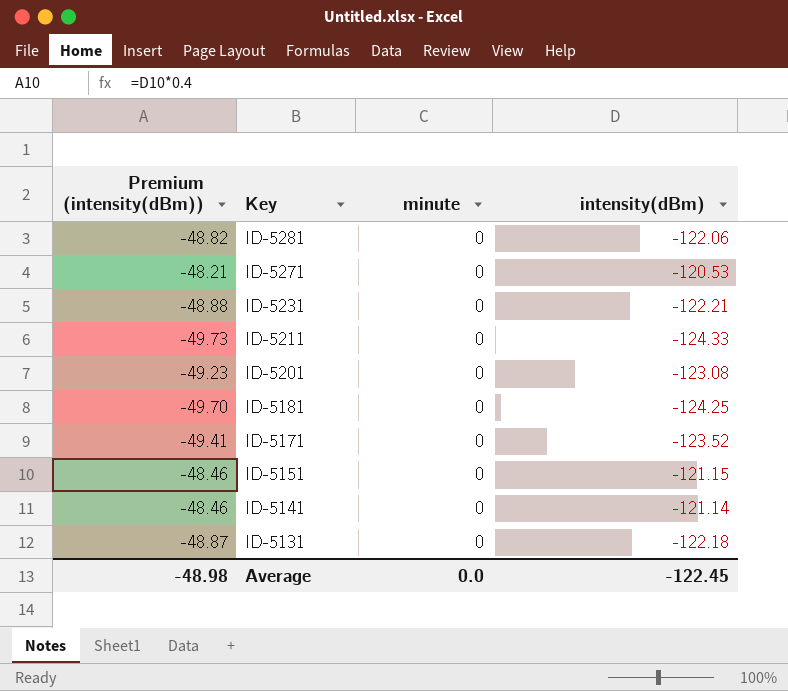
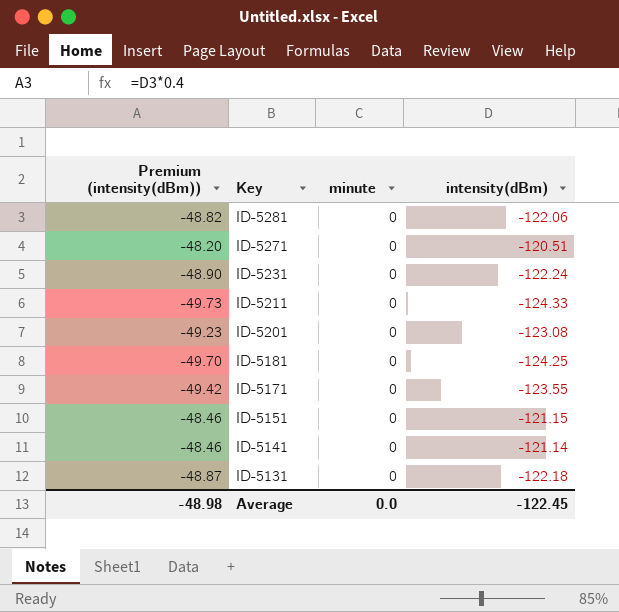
ID-5271 | Premium (intensity(dBm)): -48.21 -> -48.20
ID-5271 | intensity(dBm): -120.53 -> -120.51
ID-5231 | Premium (intensity(dBm)): -48.88 -> -48.90
ID-5231 | intensity(dBm): -122.21 -> -122.24
ID-5171 | Premium (intensity(dBm)): -49.41 -> -49.42
ID-5171 | intensity(dBm): -123.52 -> -123.55

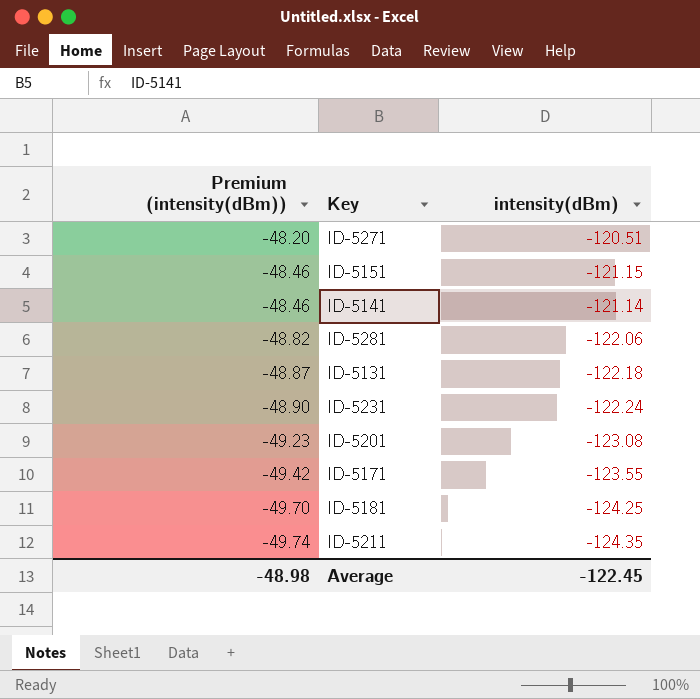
row order: Key descending -> Premium (intensity(dBm)) descending
column minute | position: 3 -> none
ID-5211 | Premium (intensity(dBm)): -49.73 -> -49.74
ID-5211 | intensity(dBm): -124.33 -> -124.35

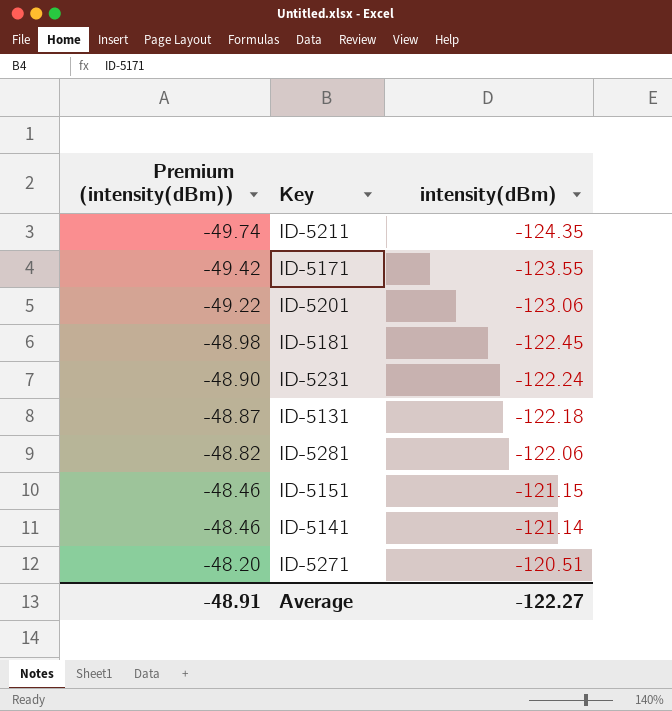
row order: Premium (intensity(dBm)) descending -> Premium (intensity(dBm)) ascending
ID-5201 | Premium (intensity(dBm)): -49.23 -> -49.22
ID-5201 | intensity(dBm): -123.08 -> -123.06
ID-5181 | Premium (intensity(dBm)): -49.70 -> -48.98
ID-5181 | intensity(dBm): -124.25 -> -122.45
Average | Premium (intensity(dBm)): -48.98 -> -48.91
Average | intensity(dBm): -122.45 -> -122.27

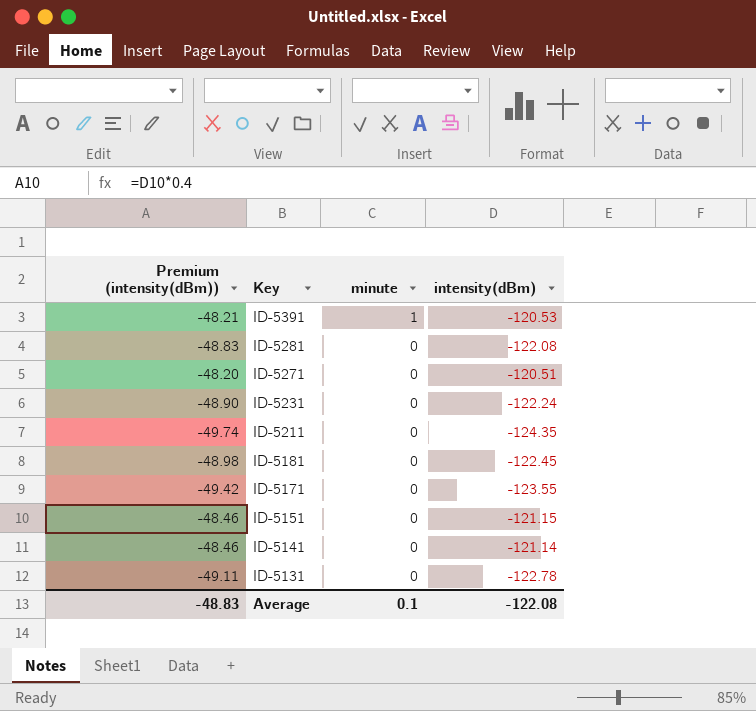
row order: Premium (intensity(dBm)) ascending -> Key descending
column minute | position: none -> 3
row ID-5201: -49.22 | -123.06 -> none
row ID-5391: none -> -48.21 | 1 | -120.53
ID-5281 | Premium (intensity(dBm)): -48.82 -> -48.83
ID-5281 | intensity(dBm): -122.06 -> -122.08
ID-5131 | Premium (intensity(dBm)): -48.87 -> -49.11
ID-5131 | intensity(dBm): -122.18 -> -122.78
Average | Premium (intensity(dBm)): -48.91 -> -48.83
Average | intensity(dBm): -122.27 -> -122.08

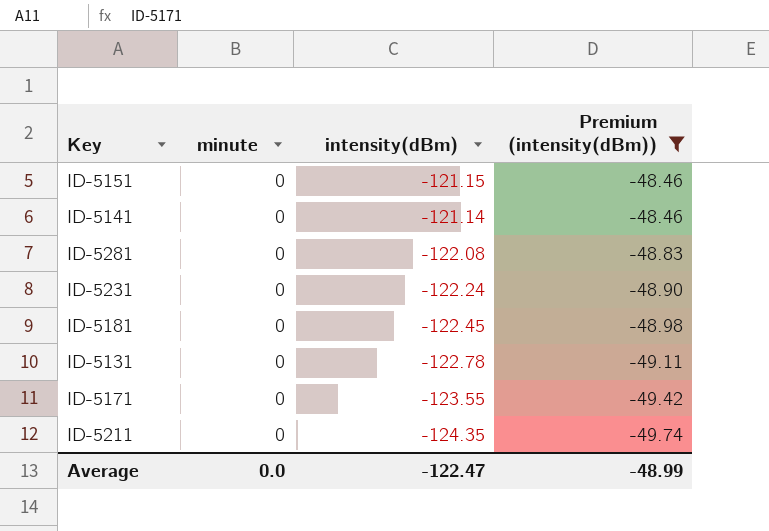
filter: none -> Premium (intensity(dBm)) <= -48.46
row order: Key descending -> Premium (intensity(dBm)) descending
column Premium (intensity(dBm)) | position: 1 -> 4
Average | minute: 0.1 -> 0.0
Average | intensity(dBm): -122.08 -> -122.47
Average | Premium (intensity(dBm)): -48.83 -> -48.99

